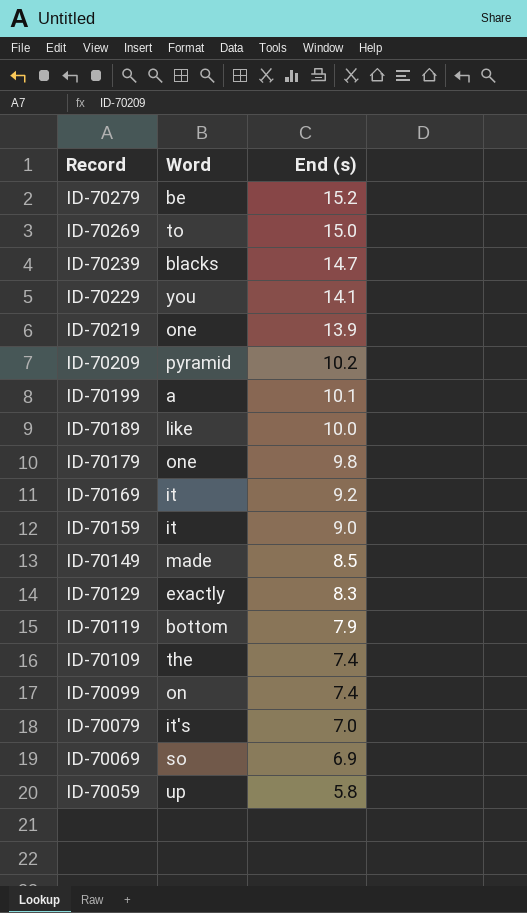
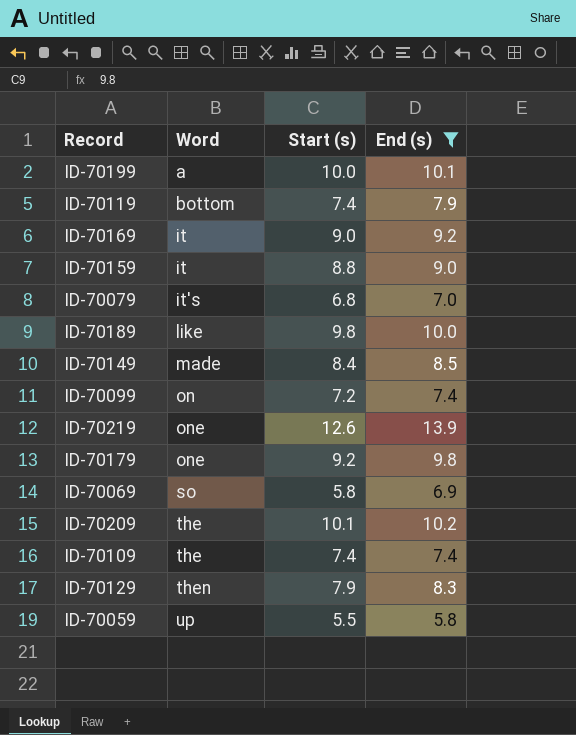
filter: none -> End (s) <= 13.9
row order: Record descending -> Word ascending
column Start (s) | position: none -> 3
ID-70209 | Word: pyramid -> the
ID-70129 | Word: exactly -> then

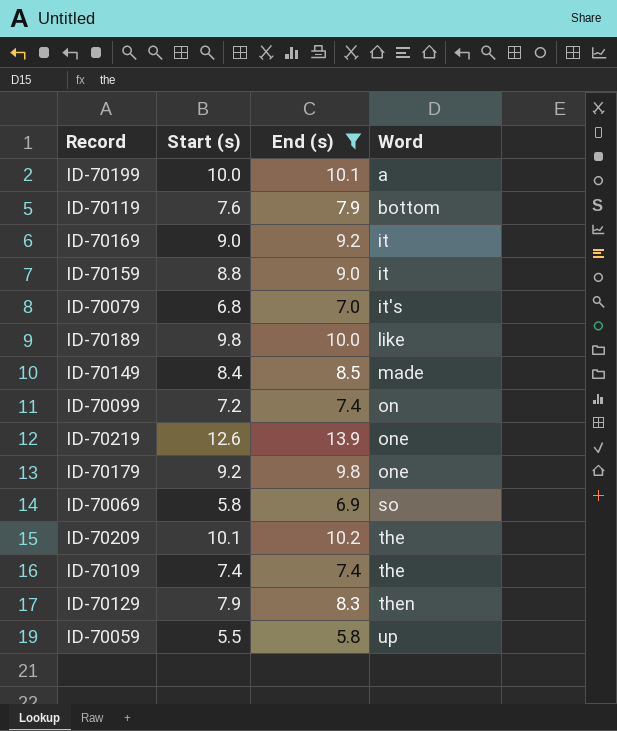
column Word | position: 2 -> 4
ID-70119 | Start (s): 7.4 -> 7.6

